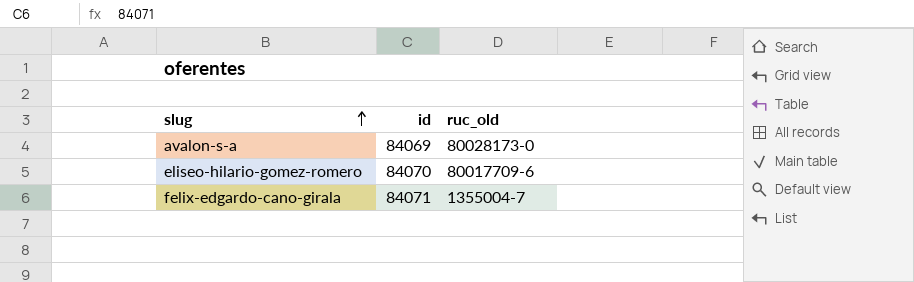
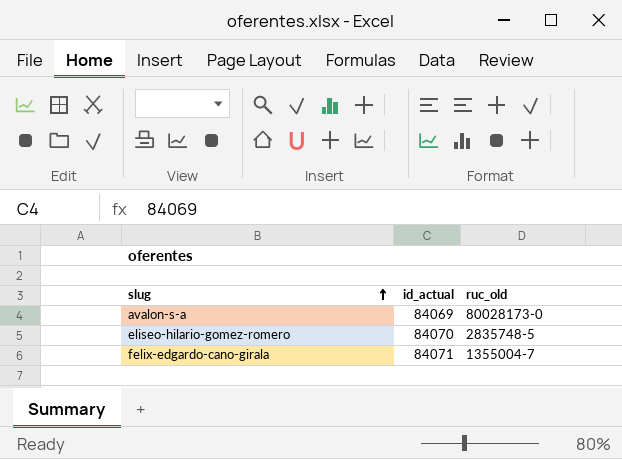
column name: id -> id_actual
eliseo-hilario-gomez-romero | ruc_old: 80017709-6 -> 2835748-5

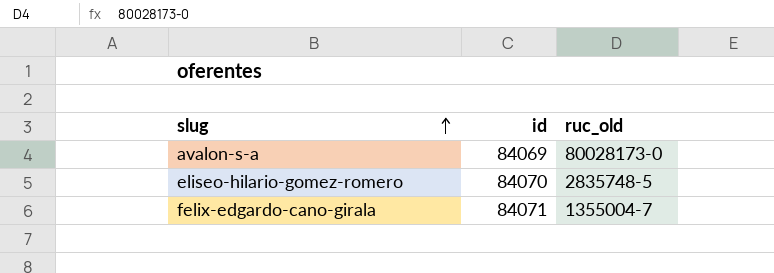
column name: id_actual -> id

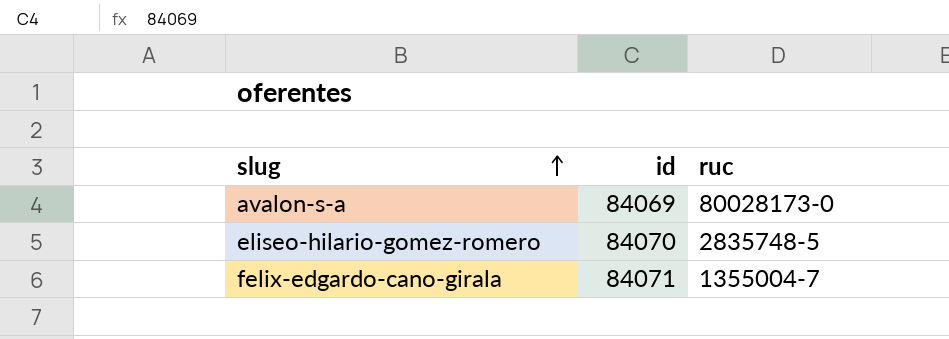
column name: ruc_old -> ruc

